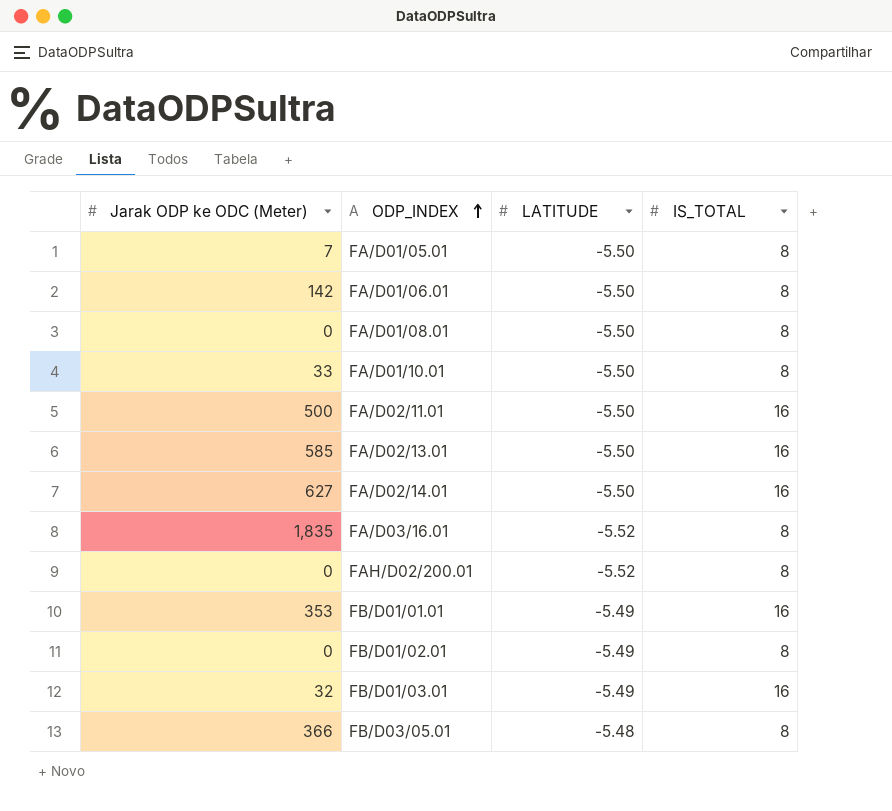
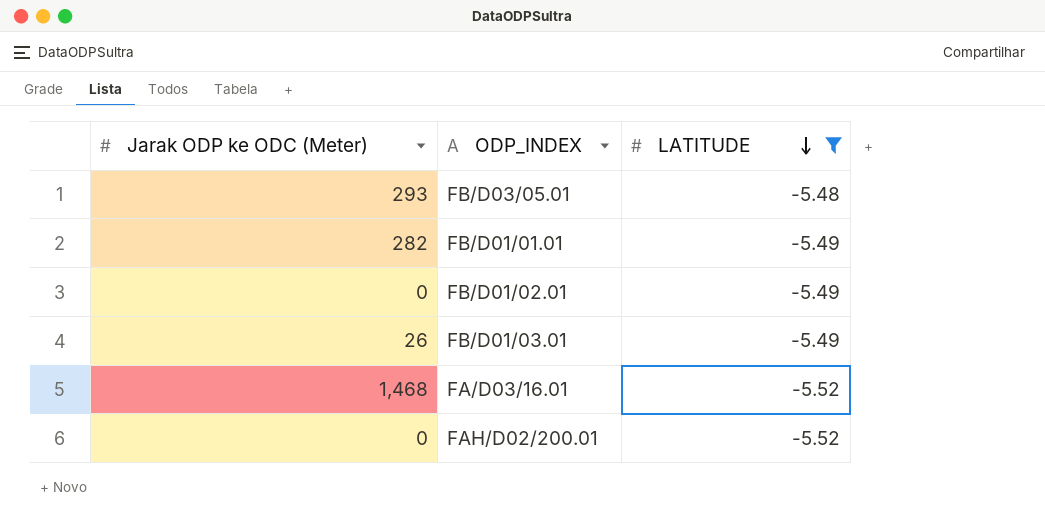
filter: none -> LATITUDE != -5.50
row order: ODP_INDEX ascending -> LATITUDE descending
column IS_TOTAL | position: 4 -> none
FB/D03/05.01 | Jarak ODP ke ODC (Meter): 366 -> 293
FB/D01/01.01 | Jarak ODP ke ODC (Meter): 353 -> 282
FB/D01/03.01 | Jarak ODP ke ODC (Meter): 32 -> 26
FA/D03/16.01 | Jarak ODP ke ODC (Meter): 1,835 -> 1,468

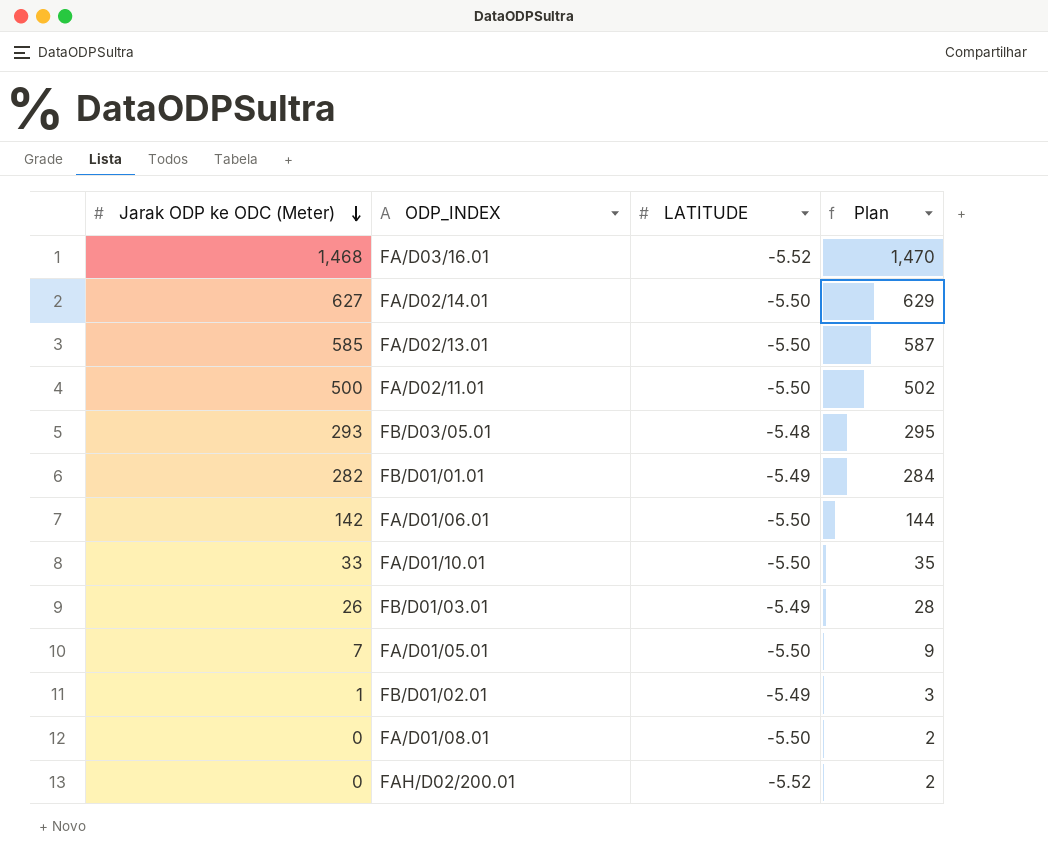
filter: LATITUDE != -5.50 -> none
row order: LATITUDE descending -> Jarak ODP ke ODC (Meter) descending
column Plan | formula: none -> [Jarak ODP ke ODC (Meter)] + 2
FB/D01/02.01 | Jarak ODP ke ODC (Meter): 0 -> 1

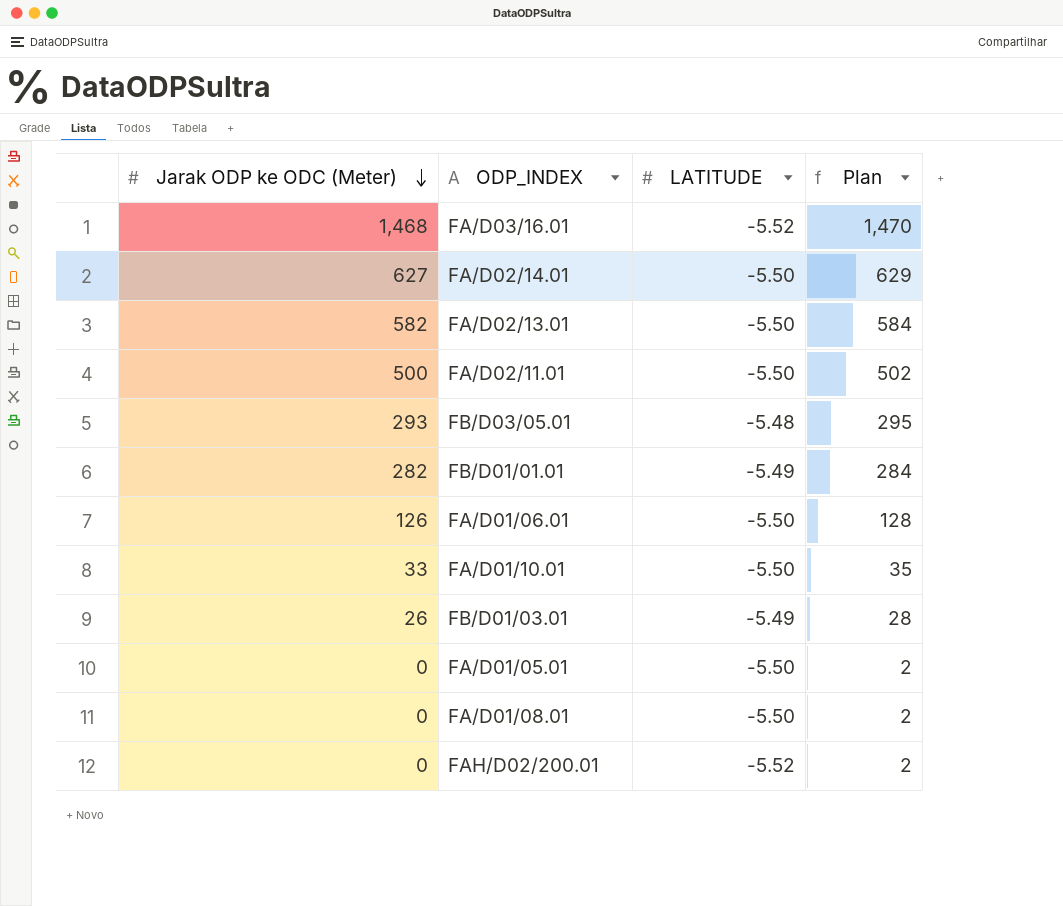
row FB/D01/02.01: 1 | -5.49 | 3 -> none
FA/D02/13.01 | Jarak ODP ke ODC (Meter): 585 -> 582
FA/D02/13.01 | Plan: 587 -> 584
FA/D01/06.01 | Jarak ODP ke ODC (Meter): 142 -> 126
FA/D01/06.01 | Plan: 144 -> 128
FA/D01/05.01 | Jarak ODP ke ODC (Meter): 7 -> 0
FA/D01/05.01 | Plan: 9 -> 2

